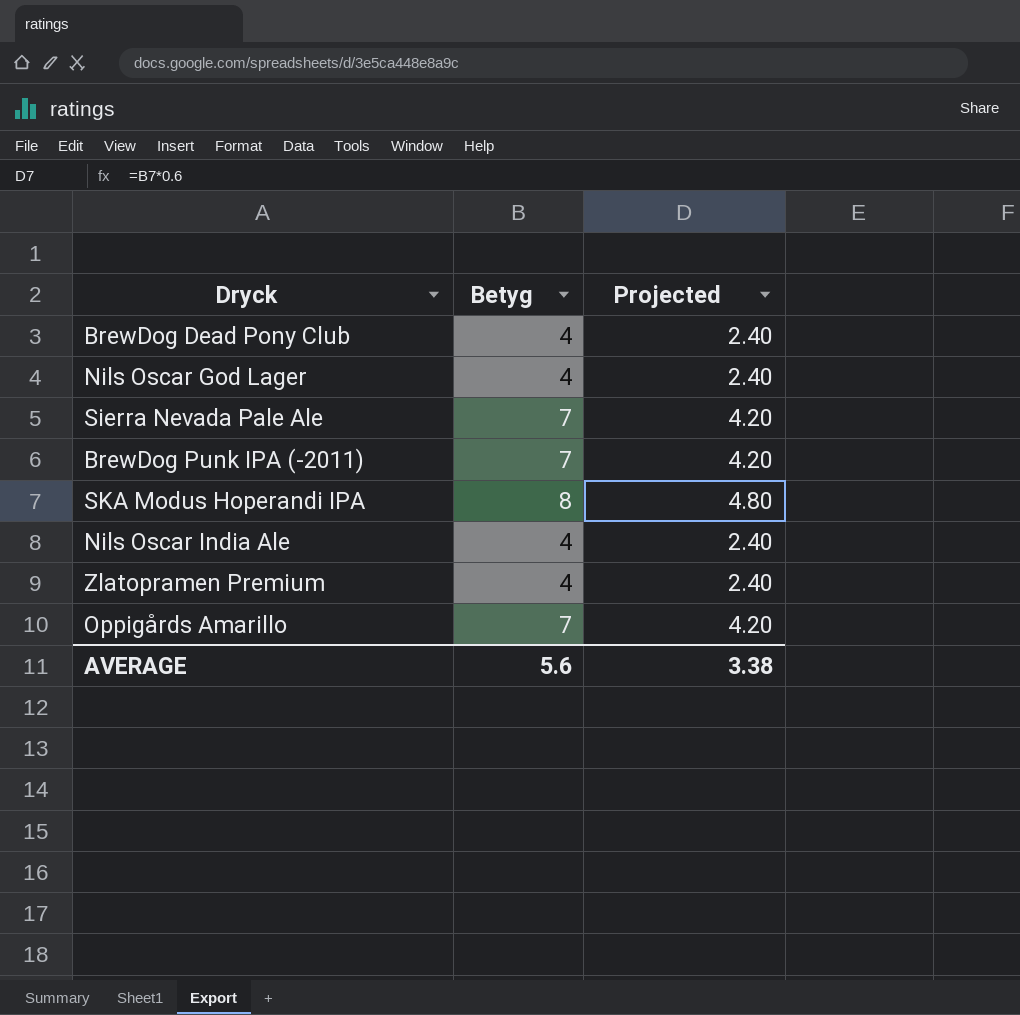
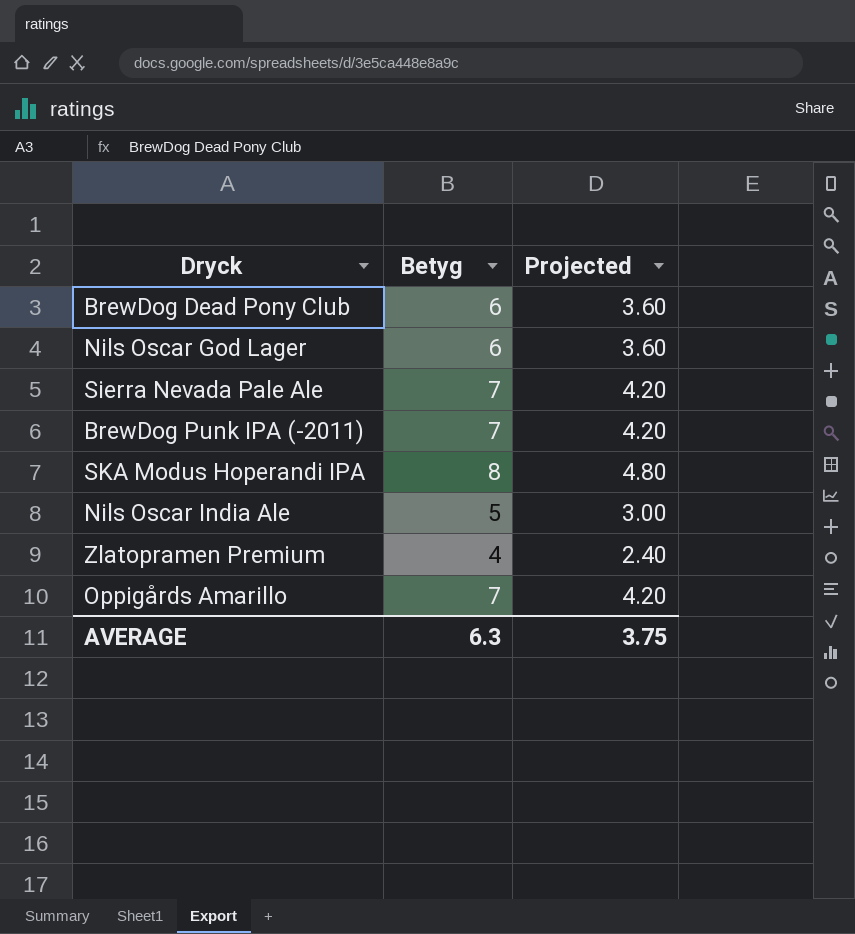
BrewDog Dead Pony Club | Betyg: 4 -> 6
BrewDog Dead Pony Club | Projected: 2.40 -> 3.60
Nils Oscar God Lager | Betyg: 4 -> 6
Nils Oscar God Lager | Projected: 2.40 -> 3.60
Nils Oscar India Ale | Betyg: 4 -> 5
Nils Oscar India Ale | Projected: 2.40 -> 3.00
AVERAGE | Betyg: 5.6 -> 6.3
AVERAGE | Projected: 3.38 -> 3.75

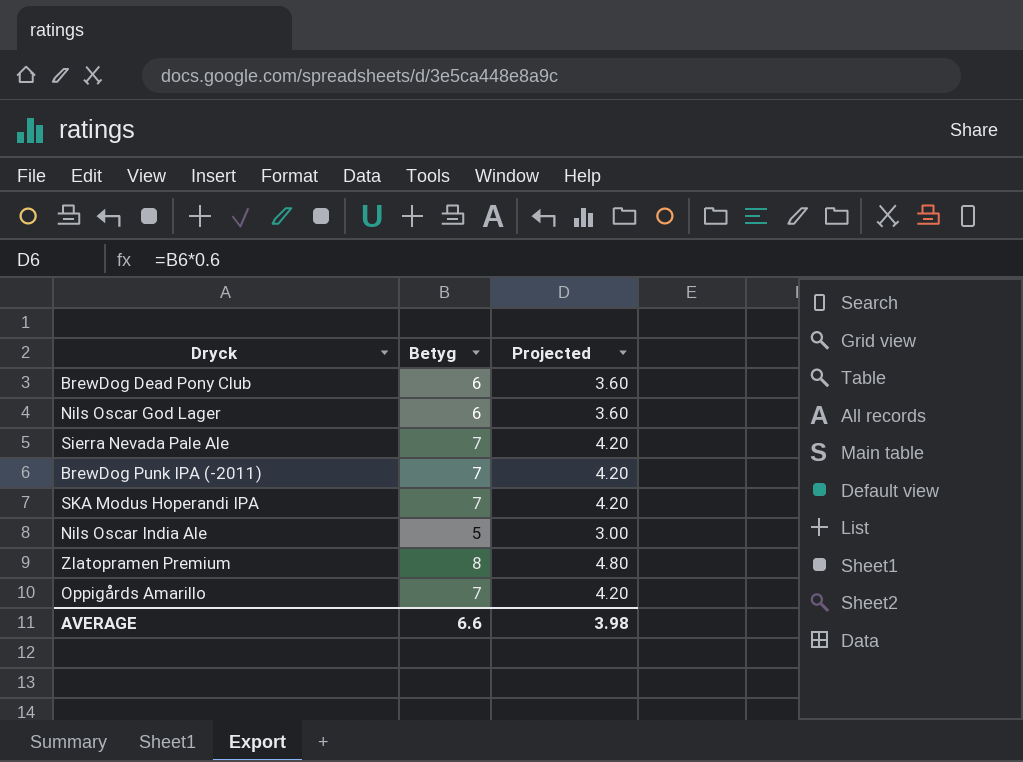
SKA Modus Hoperandi IPA | Betyg: 8 -> 7
SKA Modus Hoperandi IPA | Projected: 4.80 -> 4.20
Zlatopramen Premium | Betyg: 4 -> 8
Zlatopramen Premium | Projected: 2.40 -> 4.80
AVERAGE | Betyg: 6.3 -> 6.6
AVERAGE | Projected: 3.75 -> 3.98

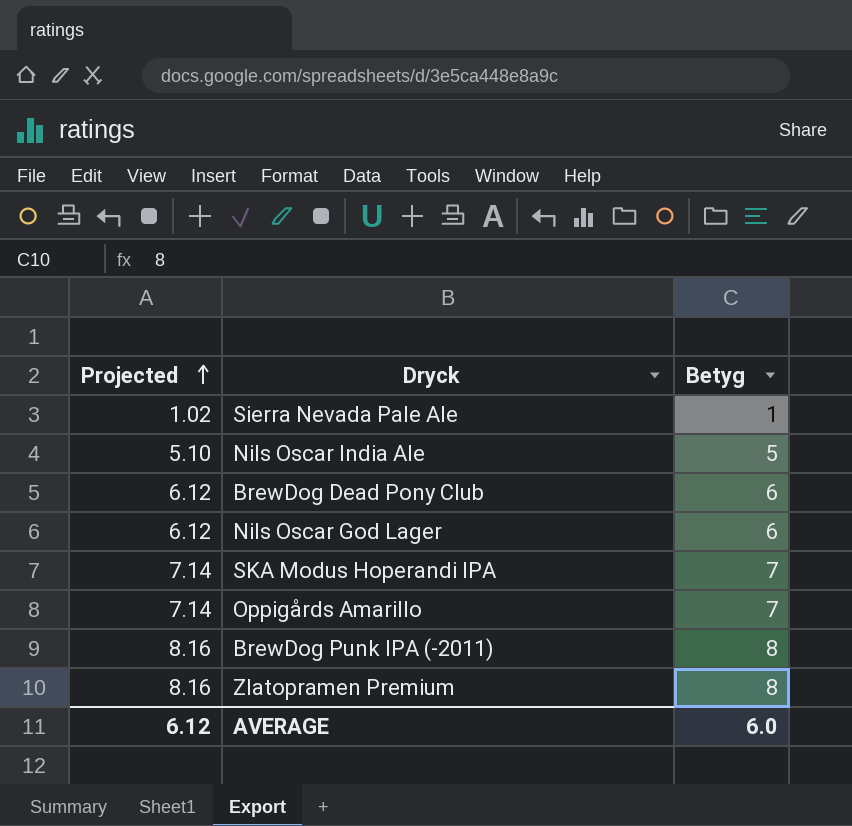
row order: none -> Projected ascending
column Projected | formula: [Betyg] * 0.6 -> [Betyg] * 1.02
column Projected | position: 3 -> 1
Sierra Nevada Pale Ale | Betyg: 7 -> 1
BrewDog Punk IPA (-2011) | Betyg: 7 -> 8
AVERAGE | Projected: 3.98 -> 6.12
AVERAGE | Betyg: 6.6 -> 6.0

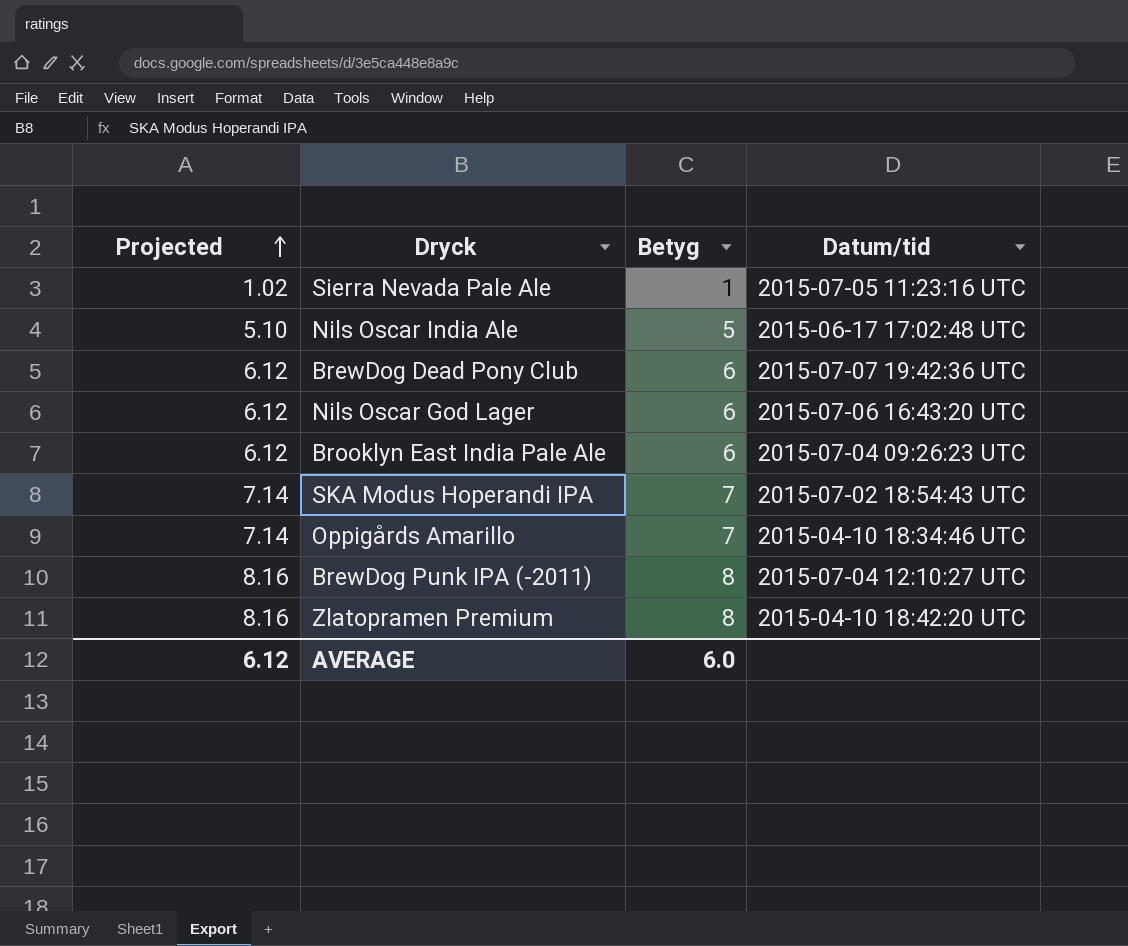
column Datum/tid | position: none -> 4
row Brooklyn East India Pale Ale: none -> 6.12 | 6 | 2015-07-04 09:26:23 UTC

